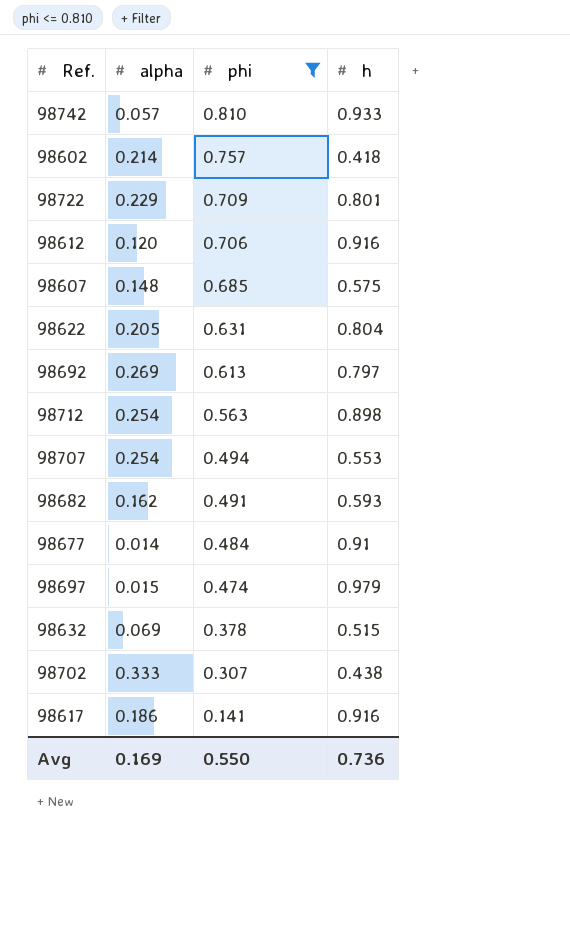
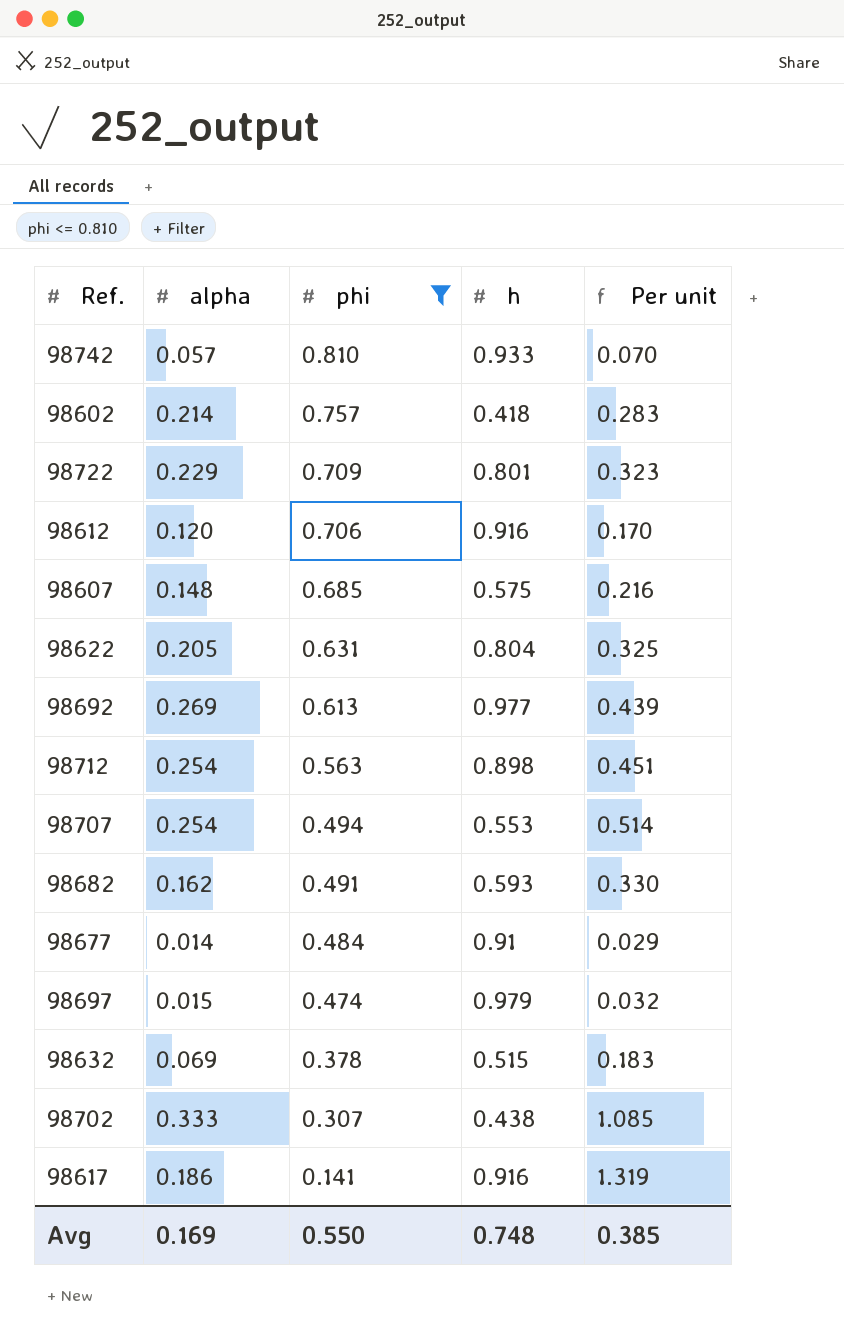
column Per unit | formula: none -> [alpha] / [phi]
98692 | h: 0.797 -> 0.977
Avg | h: 0.736 -> 0.748

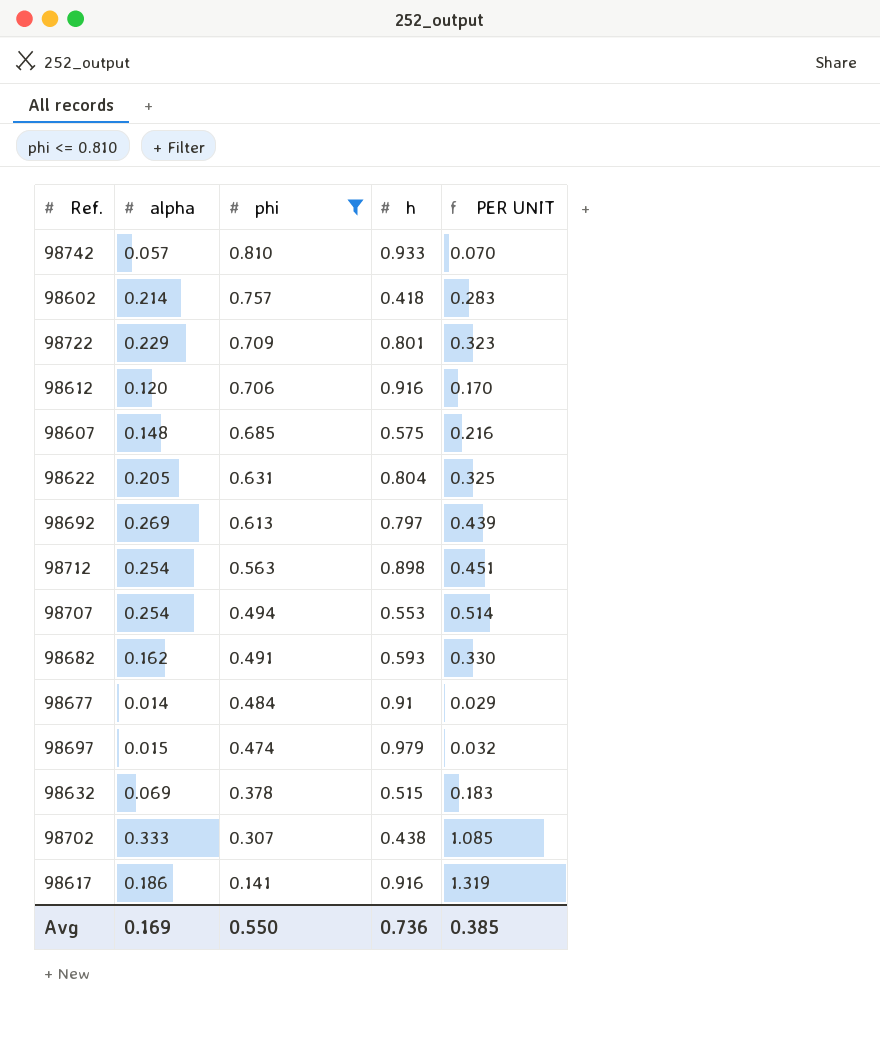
column name: Per unit -> PER UNIT
98692 | h: 0.977 -> 0.797
Avg | h: 0.748 -> 0.736

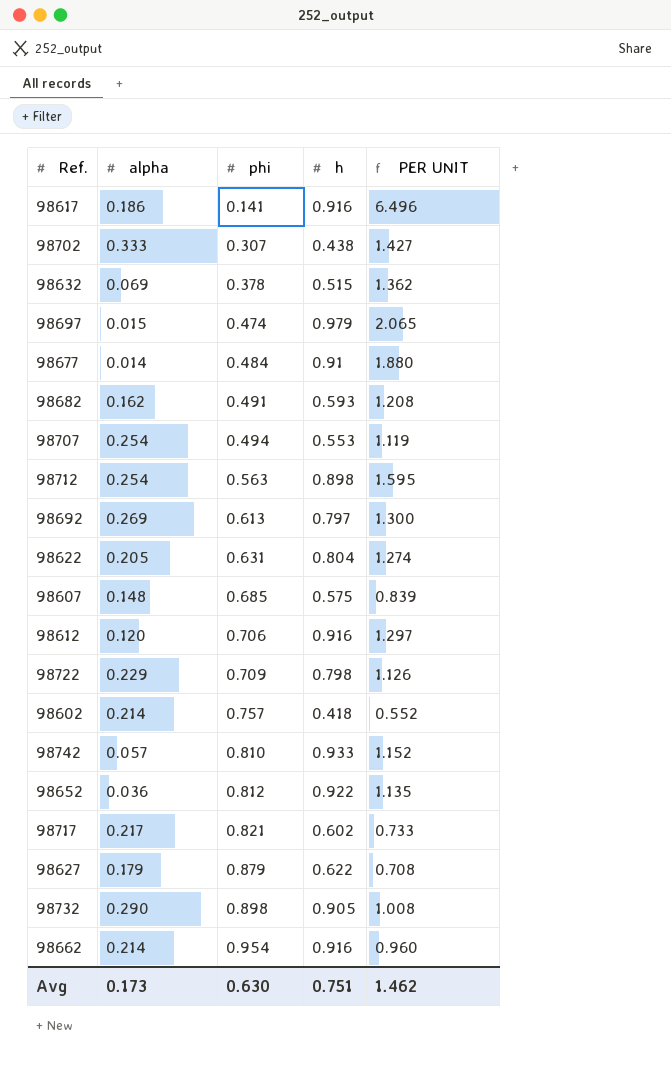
filter: phi <= 0.810 -> none
row order: phi descending -> phi ascending
column PER UNIT | formula: [alpha] / [phi] -> [h] / [phi]
98722 | h: 0.801 -> 0.798
Avg | alpha: 0.169 -> 0.173
Avg | phi: 0.550 -> 0.630
Avg | h: 0.736 -> 0.751
Avg | PER UNIT: 0.385 -> 1.462

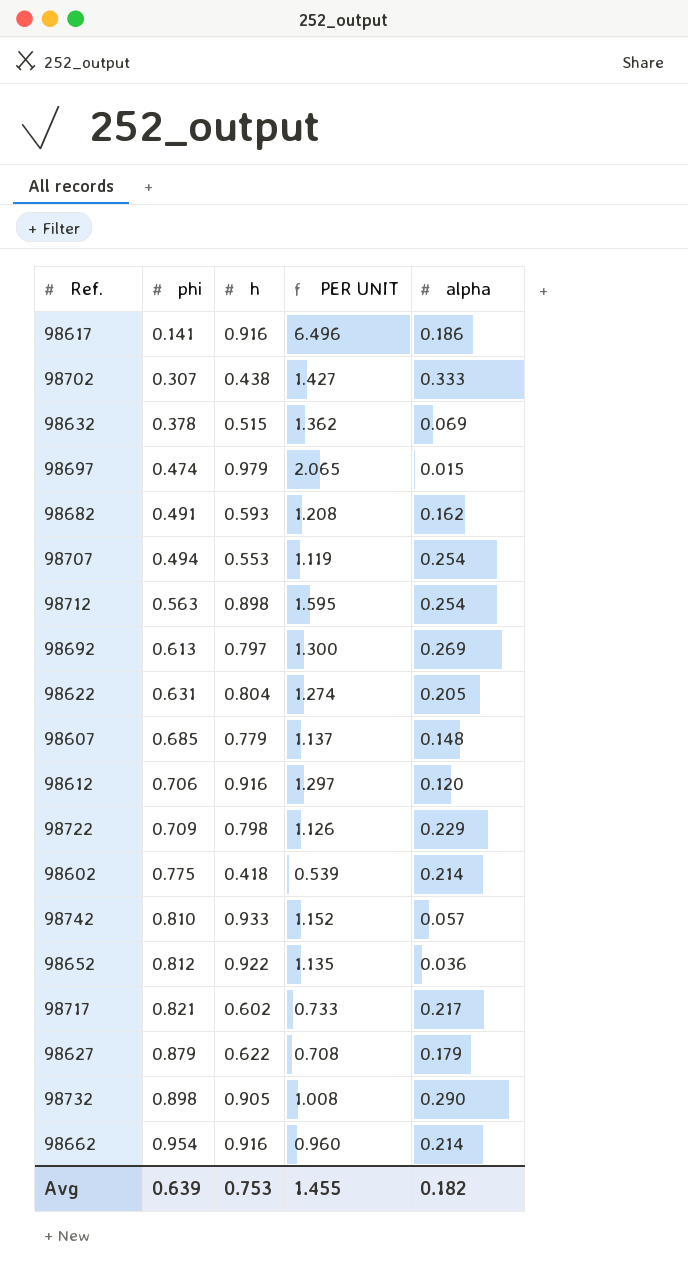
column alpha | position: 2 -> 5
row 98677: 0.014 | 0.484 | 0.91 | 1.880 -> none
98607 | h: 0.575 -> 0.779
98607 | PER UNIT: 0.839 -> 1.137
98602 | phi: 0.757 -> 0.775
98602 | PER UNIT: 0.552 -> 0.539
Avg | phi: 0.630 -> 0.639
Avg | h: 0.751 -> 0.753
Avg | PER UNIT: 1.462 -> 1.455
Avg | alpha: 0.173 -> 0.182

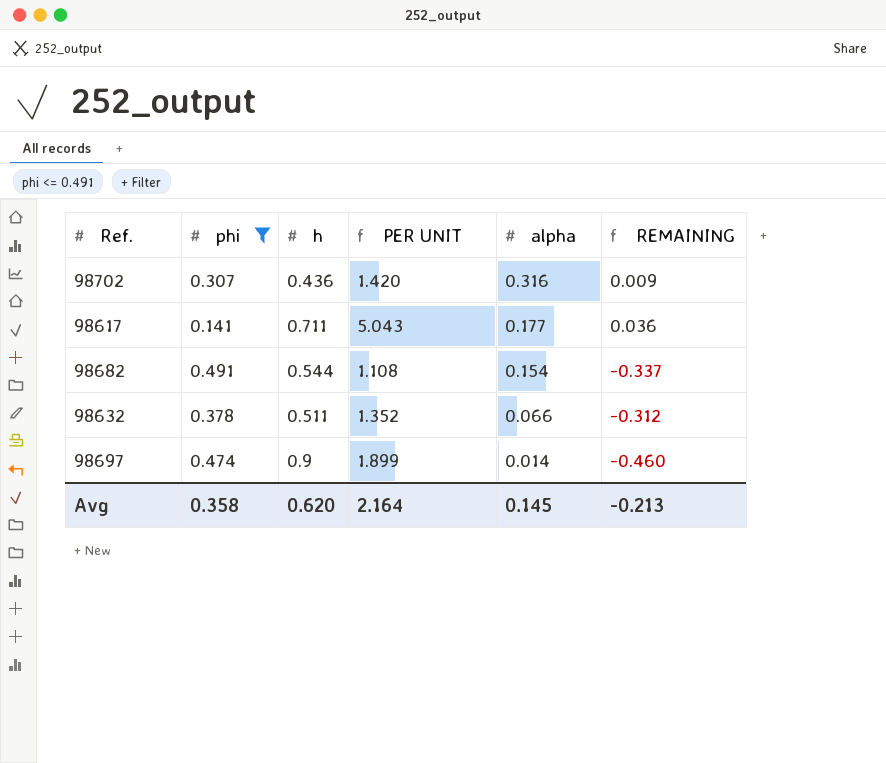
filter: none -> phi <= 0.491
row order: phi ascending -> alpha descending
column REMAINING | formula: none -> [alpha] - [phi]
98702 | h: 0.438 -> 0.436
98702 | PER UNIT: 1.427 -> 1.420
98702 | alpha: 0.333 -> 0.316
98617 | h: 0.916 -> 0.711
98617 | PER UNIT: 6.496 -> 5.043
98617 | alpha: 0.186 -> 0.177
98682 | h: 0.593 -> 0.544
98682 | PER UNIT: 1.208 -> 1.108
98682 | alpha: 0.162 -> 0.154
98632 | h: 0.515 -> 0.511
98632 | PER UNIT: 1.362 -> 1.352
98632 | alpha: 0.069 -> 0.066
98697 | h: 0.979 -> 0.9
98697 | PER UNIT: 2.065 -> 1.899
98697 | alpha: 0.015 -> 0.014
Avg | phi: 0.639 -> 0.358
Avg | h: 0.753 -> 0.620
Avg | PER UNIT: 1.455 -> 2.164
Avg | alpha: 0.182 -> 0.145

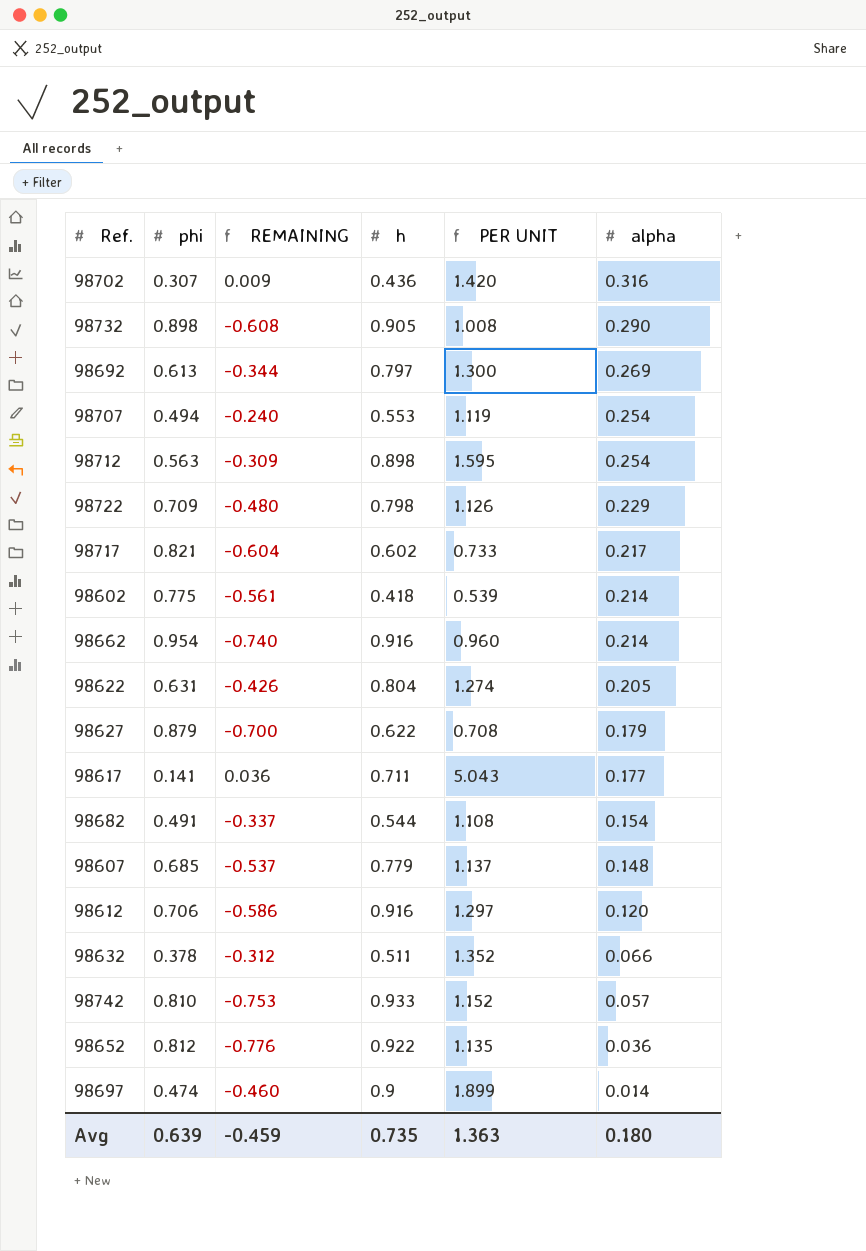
filter: phi <= 0.491 -> none
column REMAINING | position: 6 -> 3
Avg | phi: 0.358 -> 0.639
Avg | REMAINING: -0.213 -> -0.459
Avg | h: 0.620 -> 0.735
Avg | PER UNIT: 2.164 -> 1.363
Avg | alpha: 0.145 -> 0.180

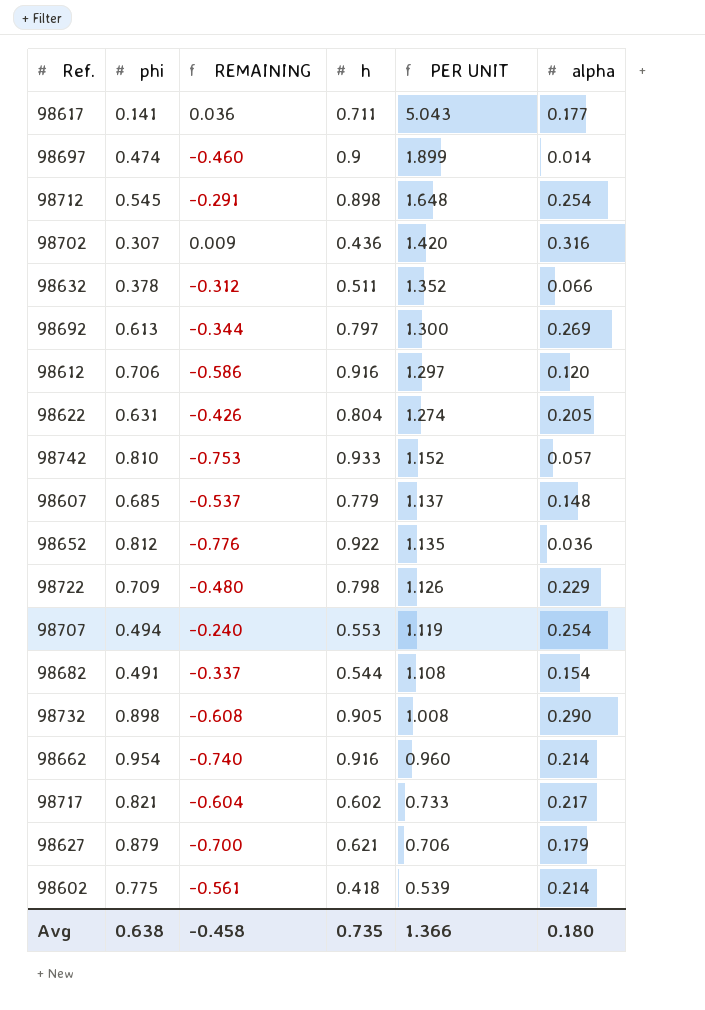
row order: alpha descending -> PER UNIT descending
98712 | phi: 0.563 -> 0.545
98712 | REMAINING: -0.309 -> -0.291
98712 | PER UNIT: 1.595 -> 1.648
98627 | h: 0.622 -> 0.621
98627 | PER UNIT: 0.708 -> 0.706
Avg | phi: 0.639 -> 0.638
Avg | REMAINING: -0.459 -> -0.458
Avg | PER UNIT: 1.363 -> 1.366

